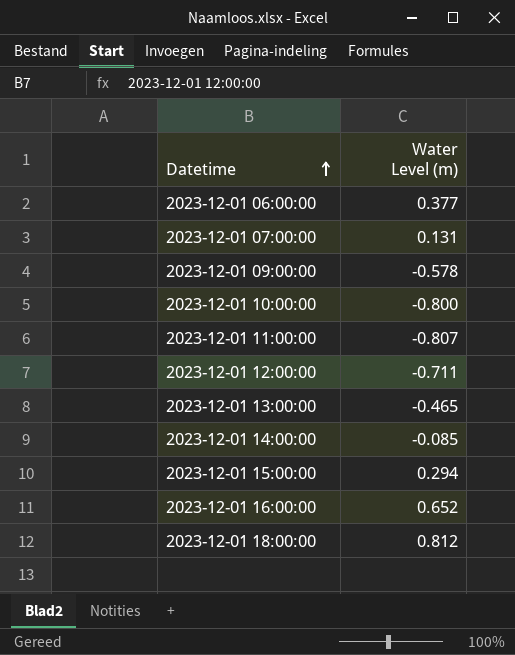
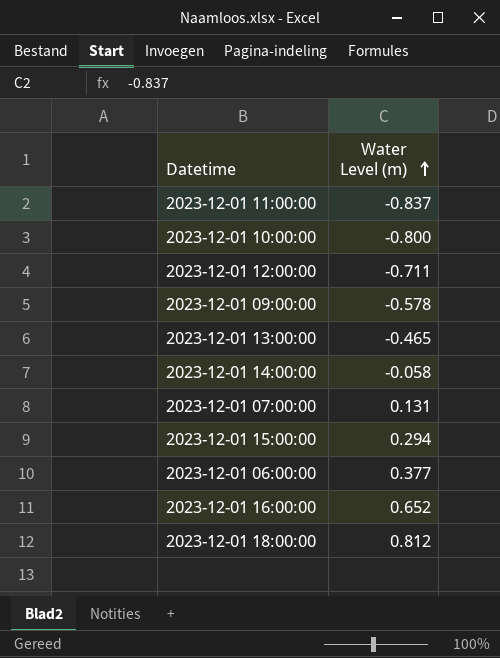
row order: Datetime ascending -> Water Level (m) ascending
2023-12-01 11:00:00 | Water Level (m): -0.807 -> -0.837
2023-12-01 14:00:00 | Water Level (m): -0.085 -> -0.058

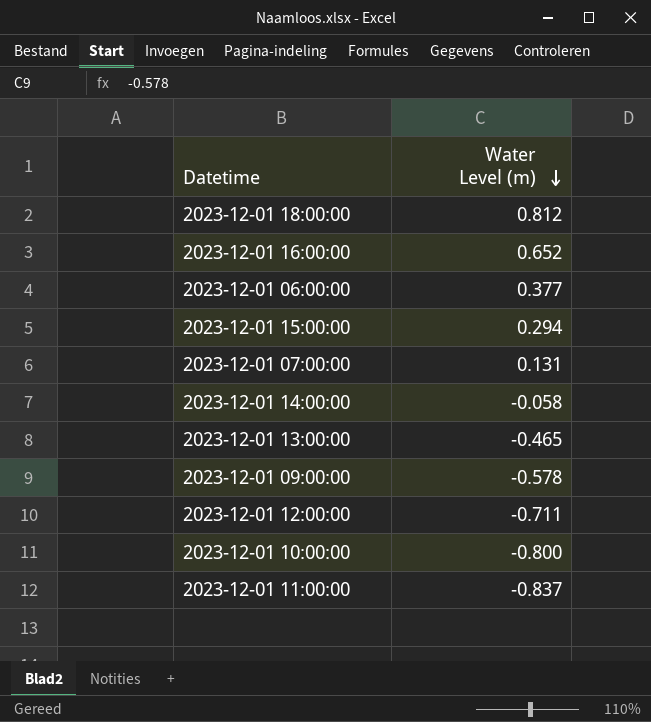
row order: Water Level (m) ascending -> Water Level (m) descending

